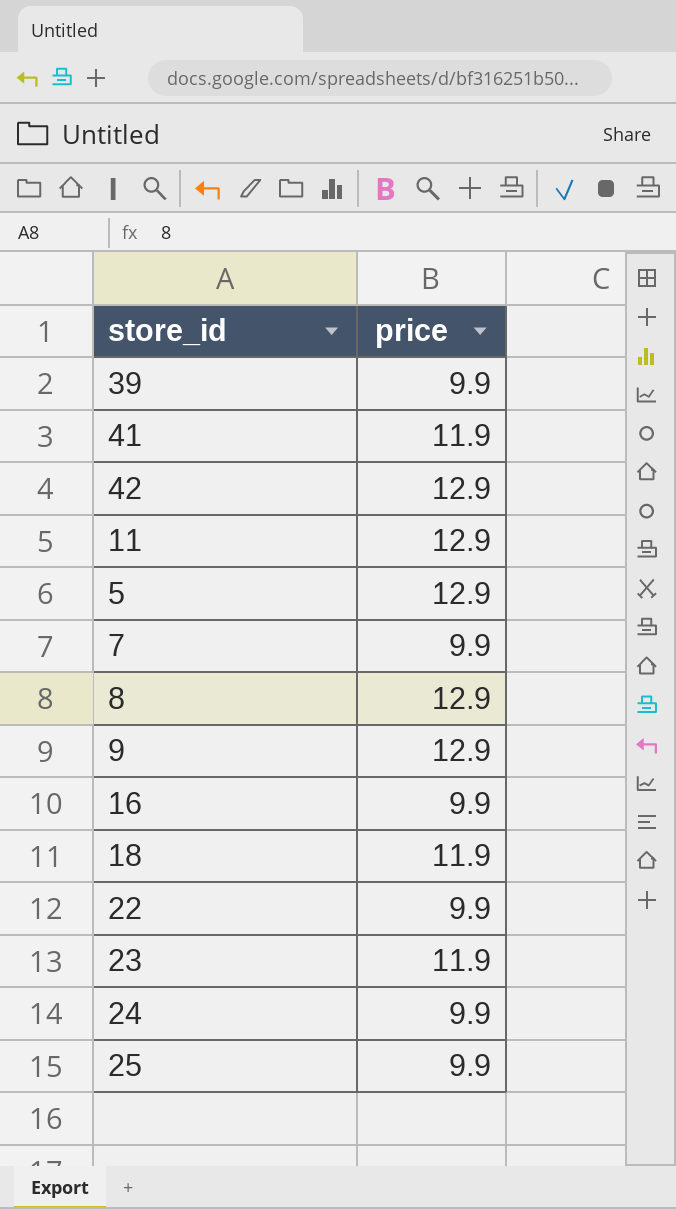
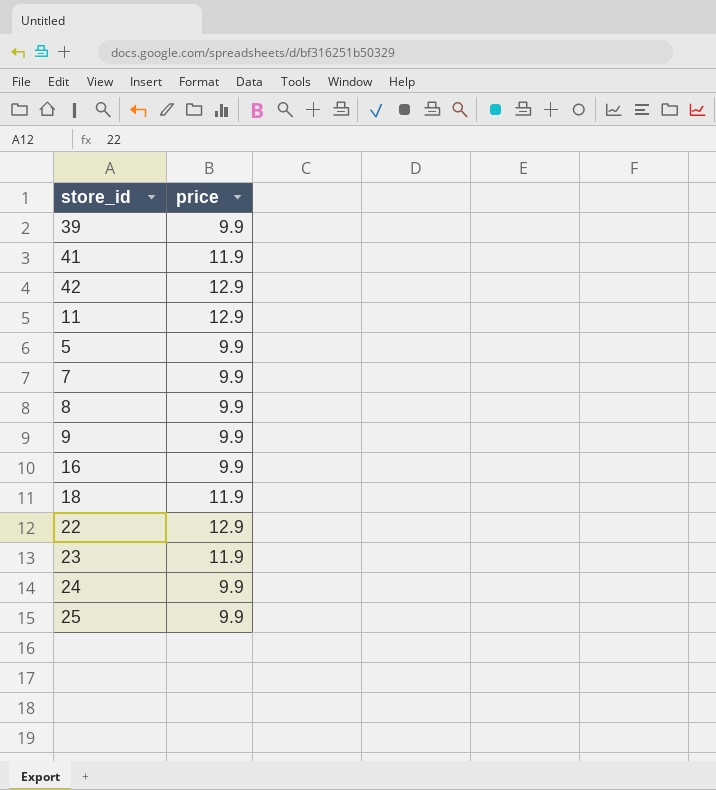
5 | price: 12.9 -> 9.9
8 | price: 12.9 -> 9.9
9 | price: 12.9 -> 9.9
22 | price: 9.9 -> 12.9

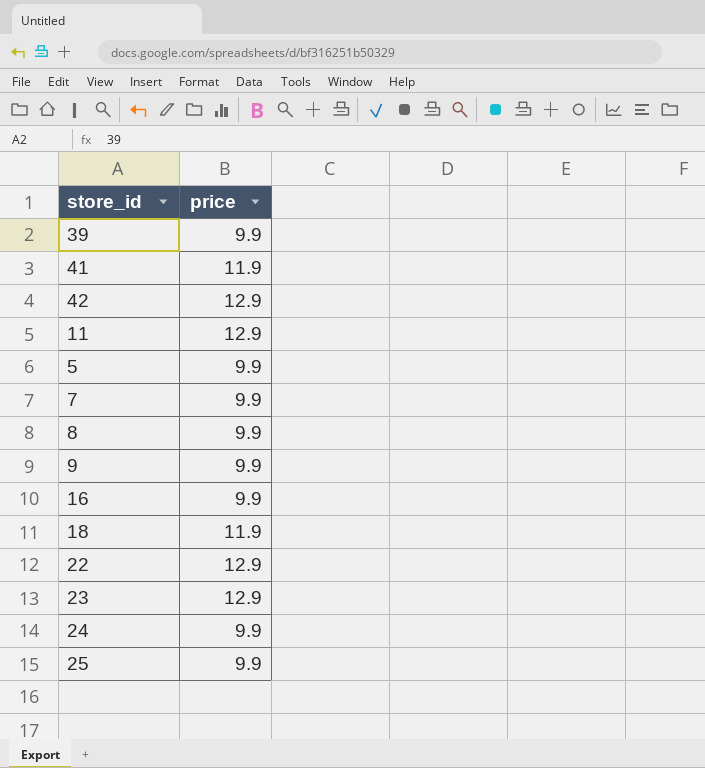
23 | price: 11.9 -> 12.9

